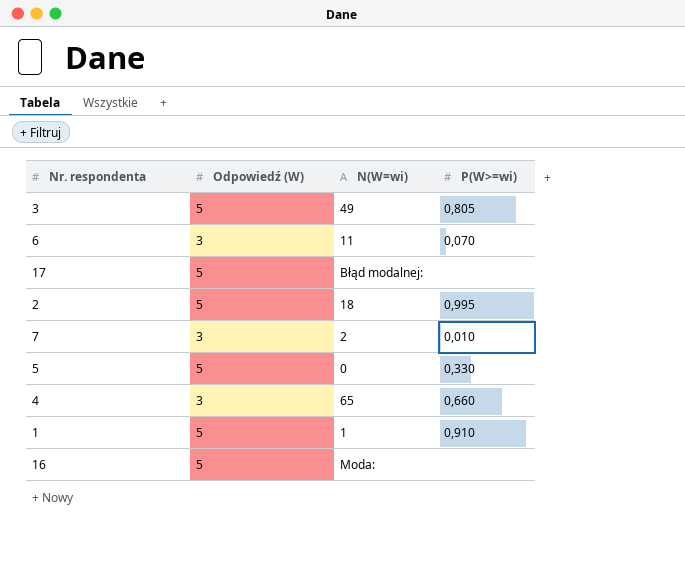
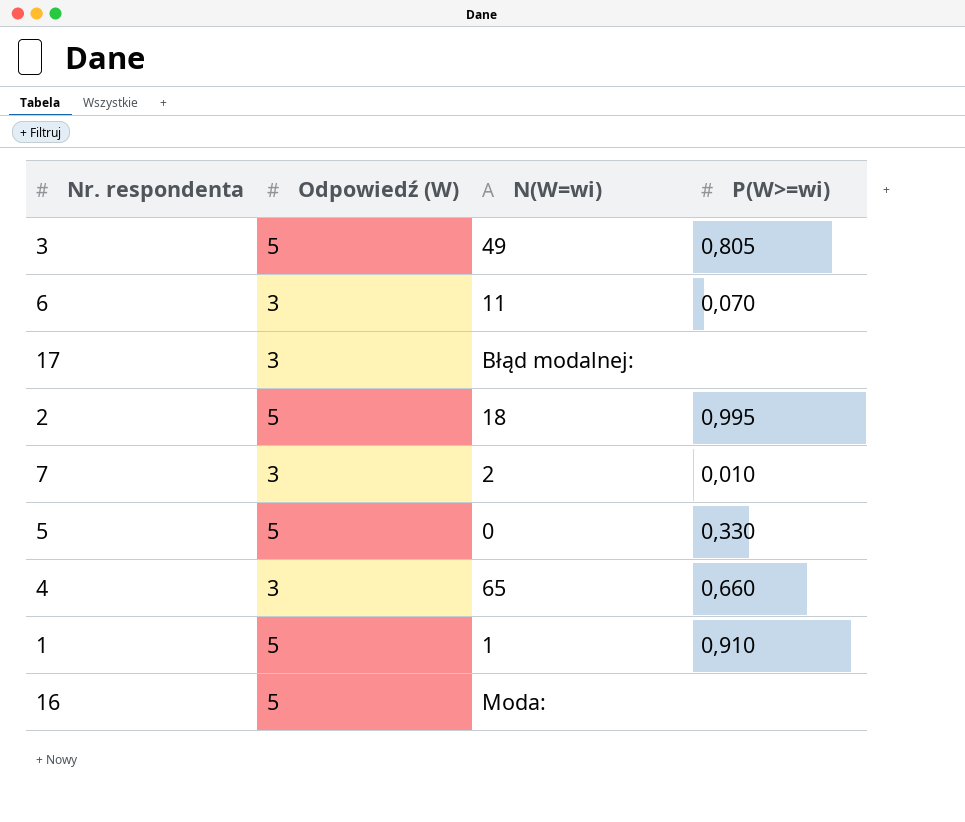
17 | Odpowiedź (W): 5 -> 3

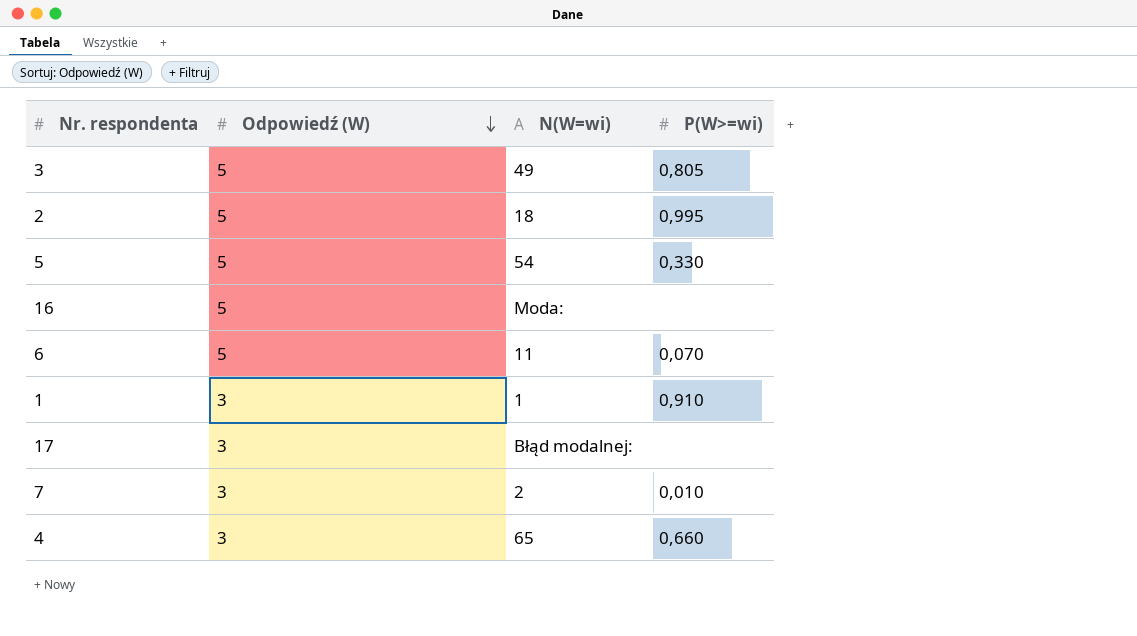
row order: none -> Odpowiedź (W) descending
5 | N(W=wi): 0 -> 54
6 | Odpowiedź (W): 3 -> 5
1 | Odpowiedź (W): 5 -> 3

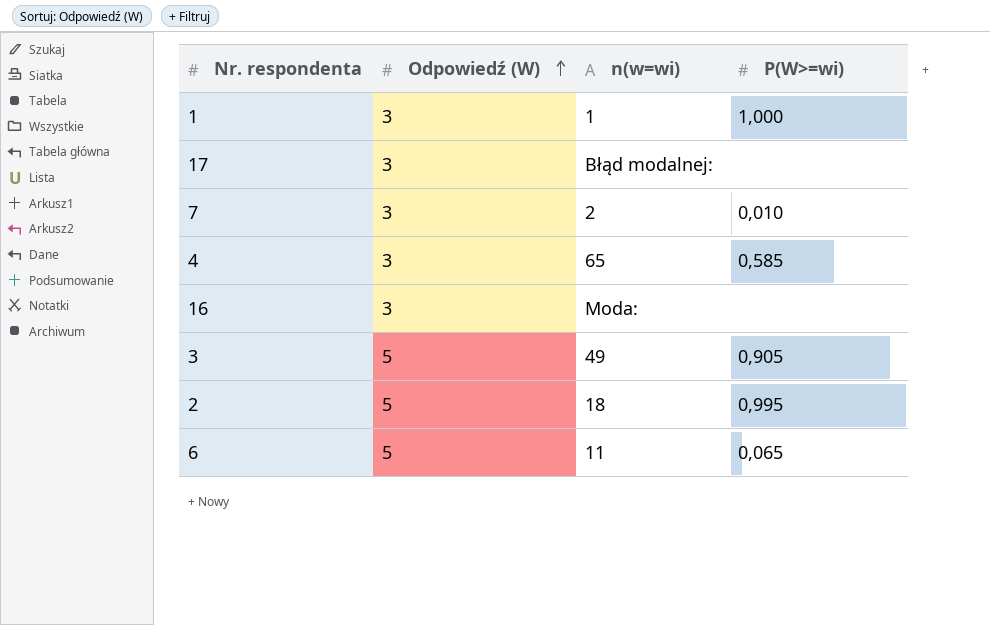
row order: Odpowiedź (W) descending -> Odpowiedź (W) ascending
column name: N(W=wi) -> n(w=wi)
row 5: 5 | 54 | 0,330 -> none
1 | P(W>=wi): 0,910 -> 1,000
4 | P(W>=wi): 0,660 -> 0,585
16 | Odpowiedź (W): 5 -> 3
3 | P(W>=wi): 0,805 -> 0,905
6 | P(W>=wi): 0,070 -> 0,065

